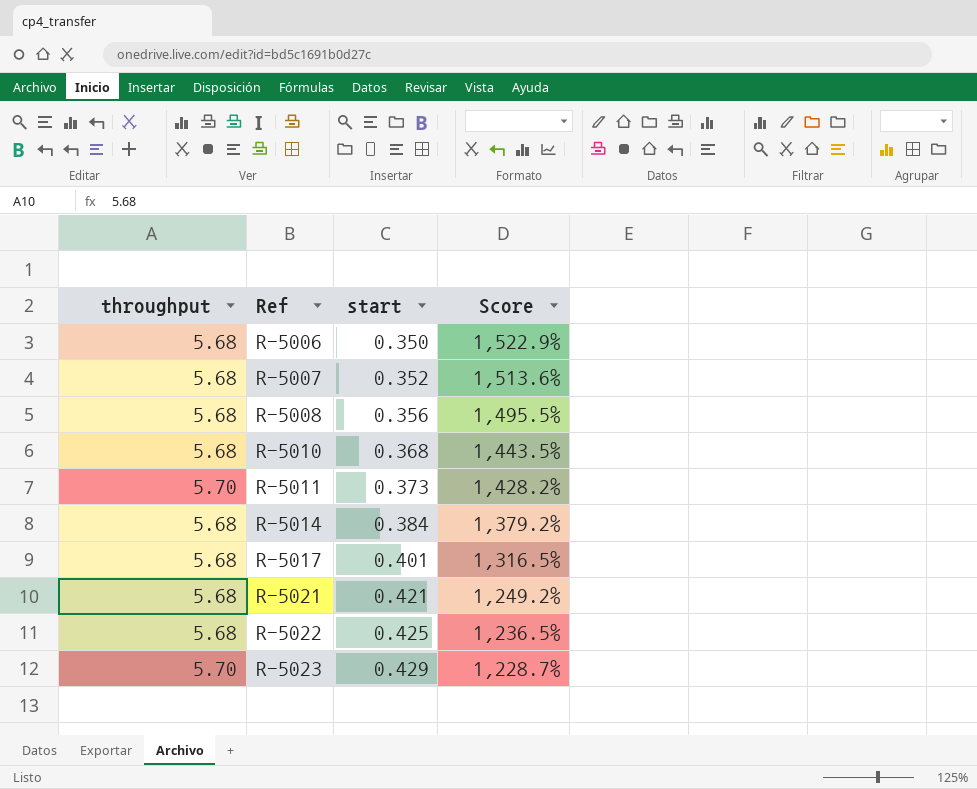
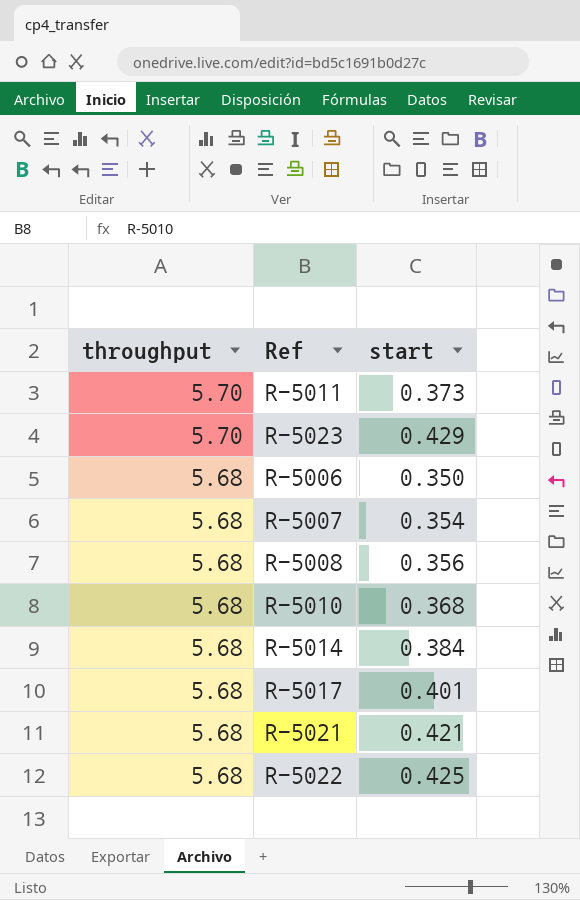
row order: Ref ascending -> throughput descending
column Score | formula: ([throughput] - [start]) / [start] -> none
R-5007 | start: 0.352 -> 0.354

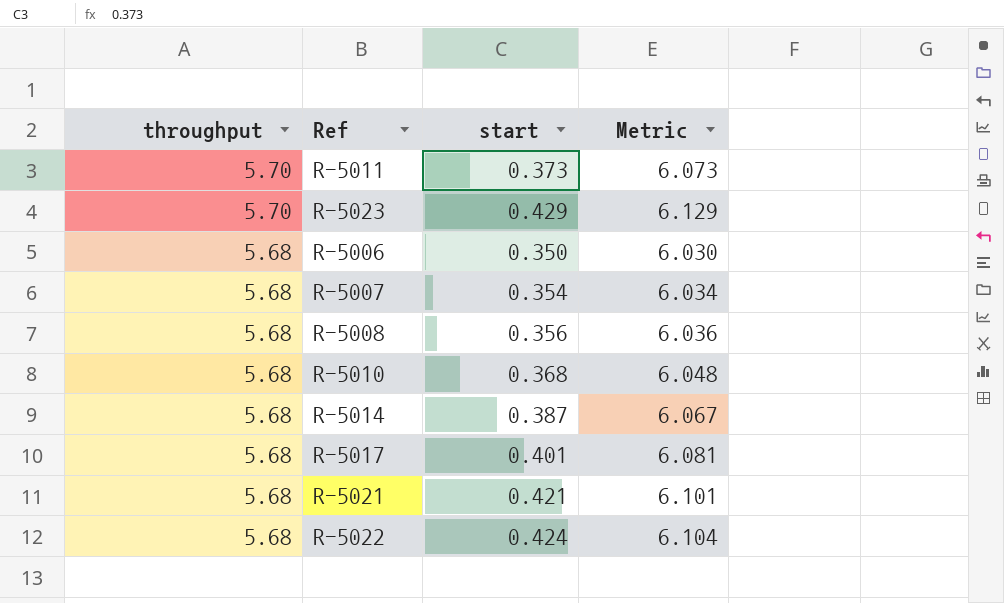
column Metric | formula: none -> [throughput] + [start]
R-5014 | start: 0.384 -> 0.387
R-5022 | start: 0.425 -> 0.424

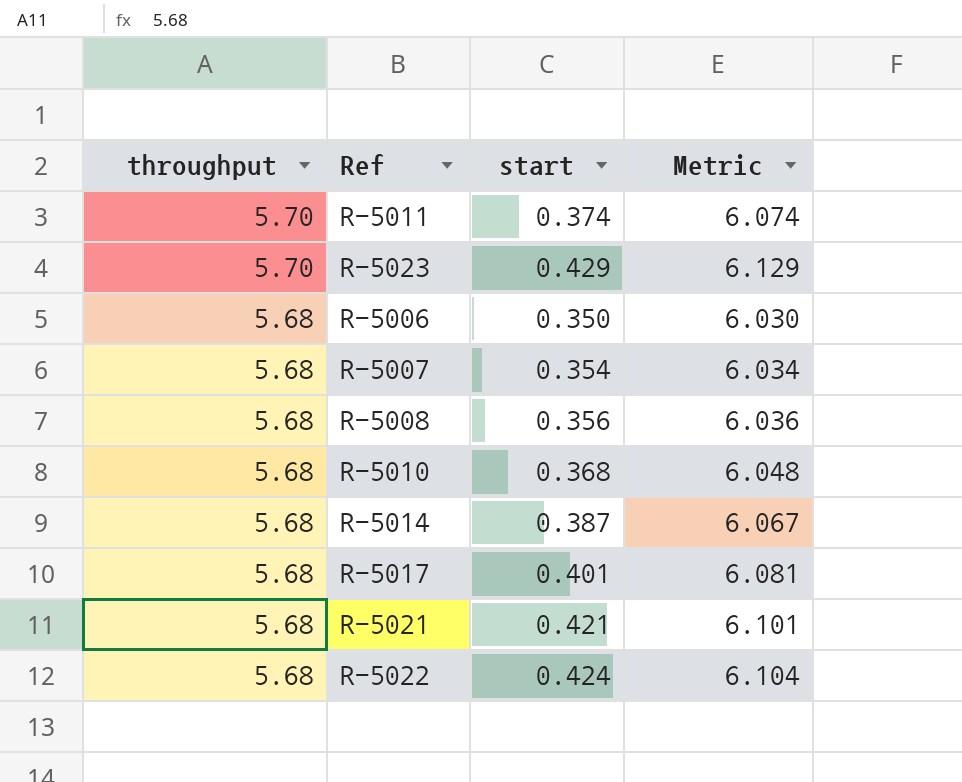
R-5011 | start: 0.373 -> 0.374
R-5011 | Metric: 6.073 -> 6.074

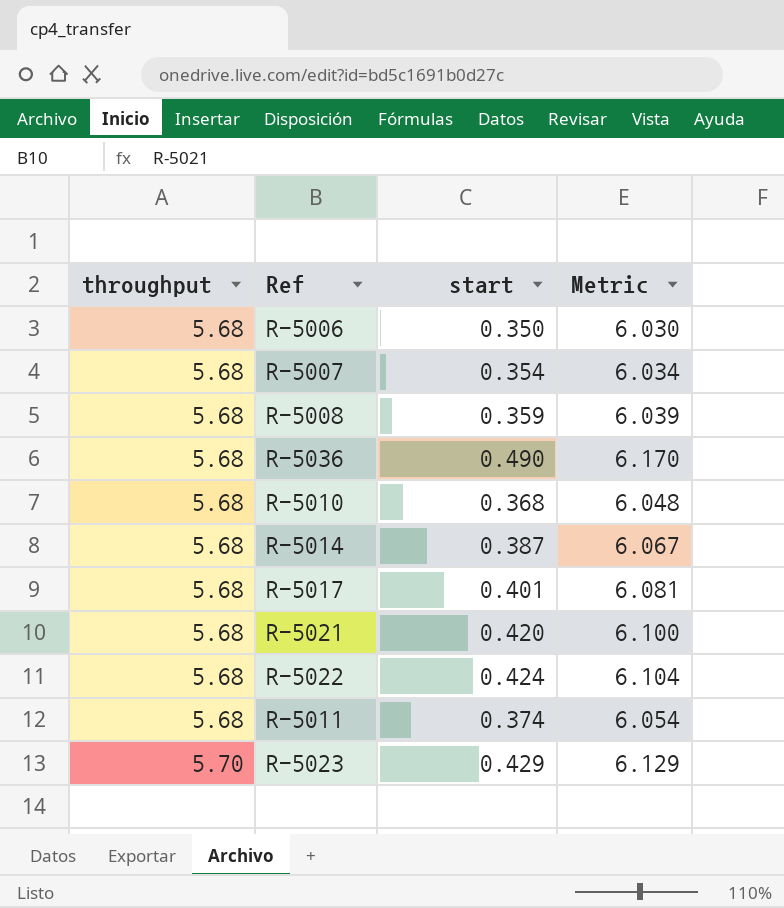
row order: throughput descending -> throughput ascending
R-5008 | start: 0.356 -> 0.359
R-5008 | Metric: 6.036 -> 6.039
row R-5036: none -> 5.68 | 0.490 | 6.170
R-5021 | start: 0.421 -> 0.420
R-5021 | Metric: 6.101 -> 6.100
R-5011 | throughput: 5.70 -> 5.68
R-5011 | Metric: 6.074 -> 6.054

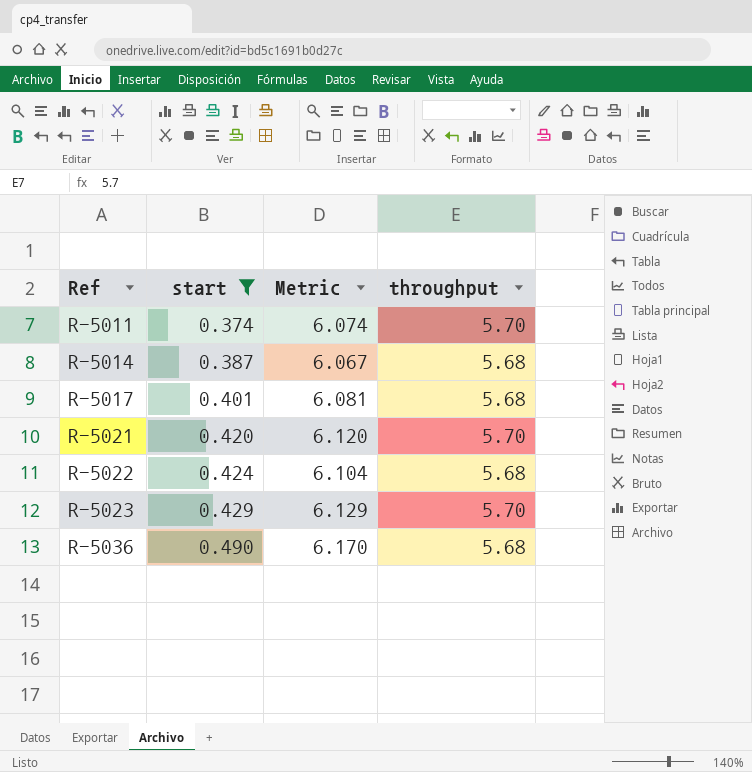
filter: none -> start >= 0.374
row order: throughput ascending -> Ref ascending
column throughput | position: 1 -> 4
R-5011 | Metric: 6.054 -> 6.074
R-5011 | throughput: 5.68 -> 5.70
R-5021 | Metric: 6.100 -> 6.120
R-5021 | throughput: 5.68 -> 5.70

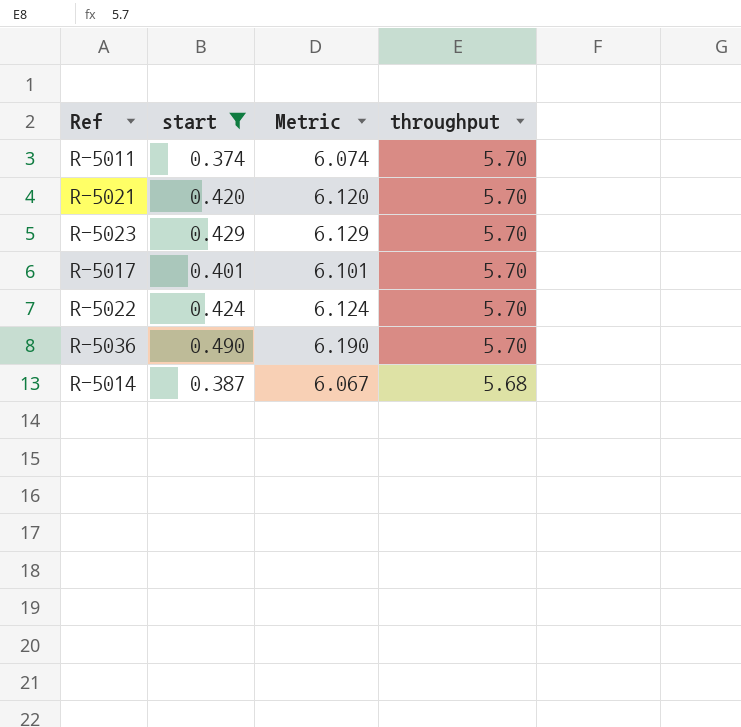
row order: Ref ascending -> throughput descending
R-5017 | Metric: 6.081 -> 6.101
R-5017 | throughput: 5.68 -> 5.70
R-5022 | Metric: 6.104 -> 6.124
R-5022 | throughput: 5.68 -> 5.70
R-5036 | Metric: 6.170 -> 6.190
R-5036 | throughput: 5.68 -> 5.70

